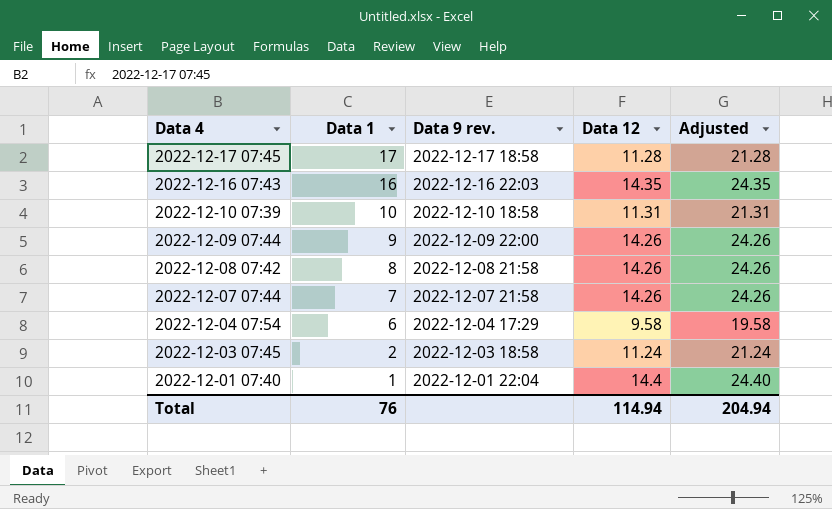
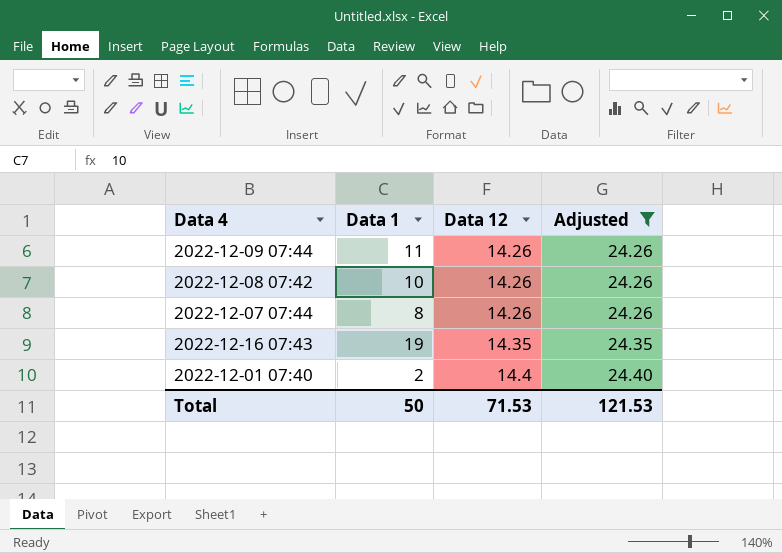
filter: none -> Adjusted >= 24.26
row order: Data 4 descending -> Data 12 ascending
column Data 9 rev. | position: 3 -> none
2022-12-09 07:44 | Data 1: 9 -> 11
2022-12-08 07:42 | Data 1: 8 -> 10
2022-12-07 07:44 | Data 1: 7 -> 8
2022-12-16 07:43 | Data 1: 16 -> 19
2022-12-01 07:40 | Data 1: 1 -> 2
Total | Data 1: 76 -> 50
Total | Data 12: 114.94 -> 71.53
Total | Adjusted: 204.94 -> 121.53

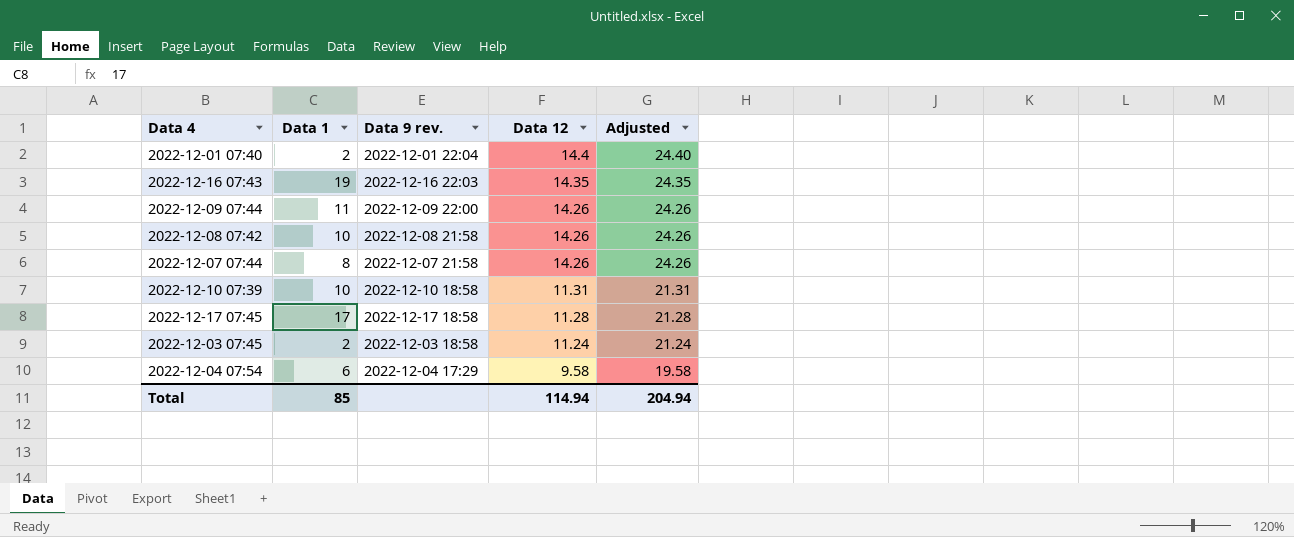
filter: Adjusted >= 24.26 -> none
row order: Data 12 ascending -> Data 12 descending
column Data 9 rev. | position: none -> 3
Total | Data 1: 50 -> 85
Total | Data 12: 71.53 -> 114.94
Total | Adjusted: 121.53 -> 204.94

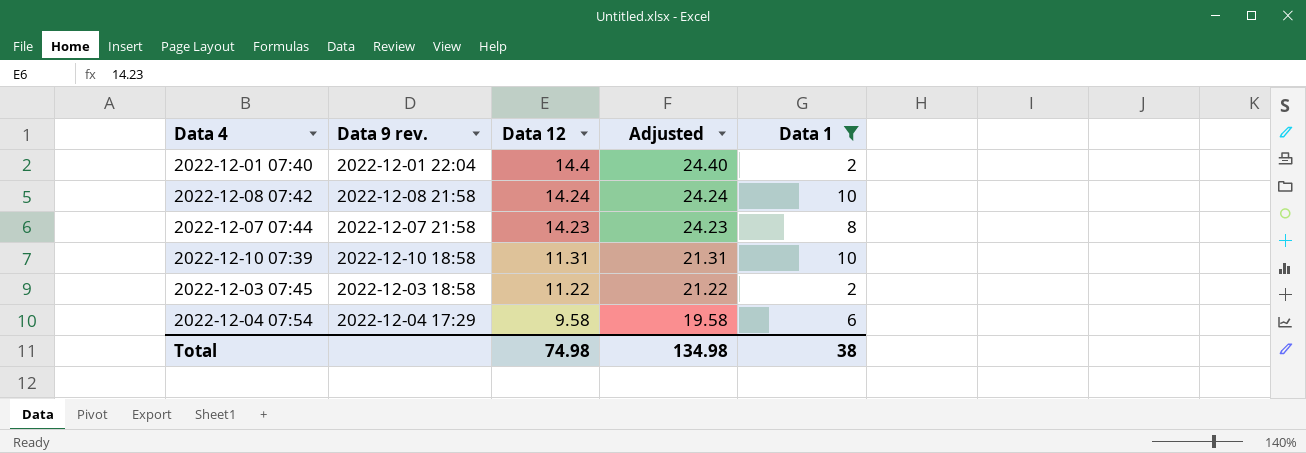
filter: none -> Data 1 <= 10
column Data 1 | position: 2 -> 5
2022-12-08 07:42 | Data 12: 14.26 -> 14.24
2022-12-08 07:42 | Adjusted: 24.26 -> 24.24
2022-12-07 07:44 | Data 12: 14.26 -> 14.23
2022-12-07 07:44 | Adjusted: 24.26 -> 24.23
2022-12-03 07:45 | Data 12: 11.24 -> 11.22
2022-12-03 07:45 | Adjusted: 21.24 -> 21.22
Total | Data 12: 114.94 -> 74.98
Total | Adjusted: 204.94 -> 134.98
Total | Data 1: 85 -> 38

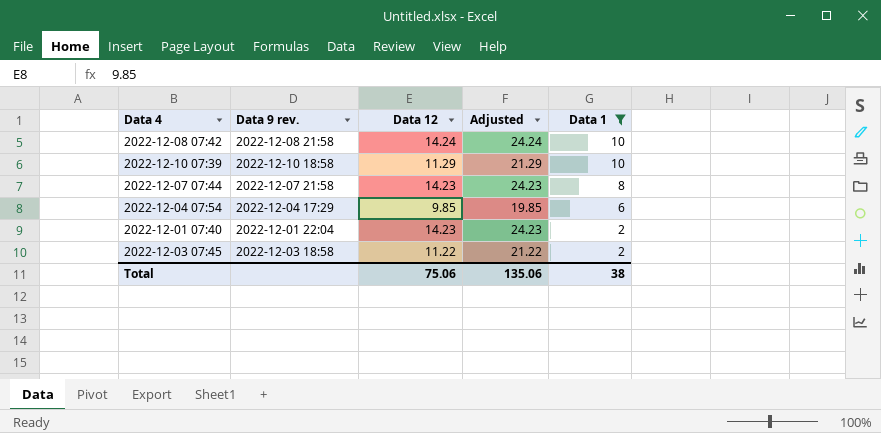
row order: Data 12 descending -> Data 1 descending
2022-12-10 07:39 | Data 12: 11.31 -> 11.29
2022-12-10 07:39 | Adjusted: 21.31 -> 21.29
2022-12-04 07:54 | Data 12: 9.58 -> 9.85
2022-12-04 07:54 | Adjusted: 19.58 -> 19.85
2022-12-01 07:40 | Data 12: 14.4 -> 14.23
2022-12-01 07:40 | Adjusted: 24.40 -> 24.23
Total | Data 12: 74.98 -> 75.06
Total | Adjusted: 134.98 -> 135.06

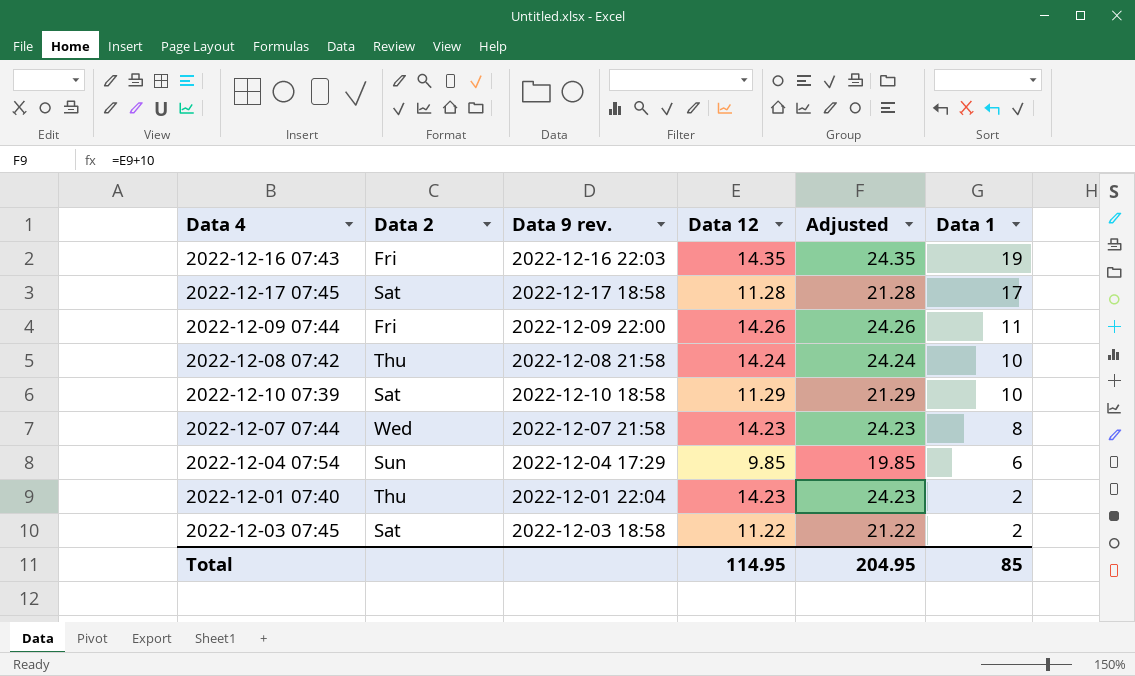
filter: Data 1 <= 10 -> none
column Data 2 | position: none -> 2
Total | Data 12: 75.06 -> 114.95
Total | Adjusted: 135.06 -> 204.95
Total | Data 1: 38 -> 85

